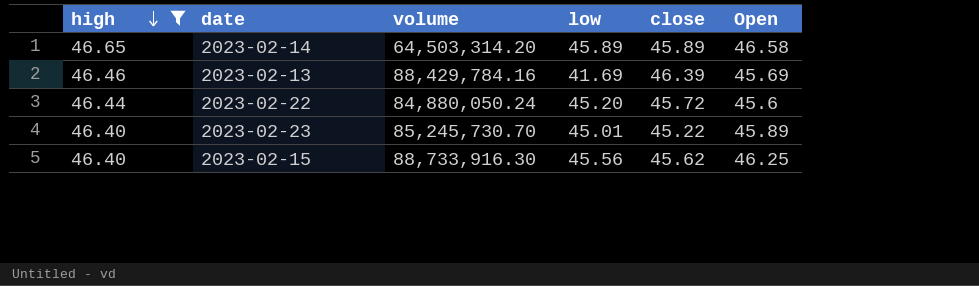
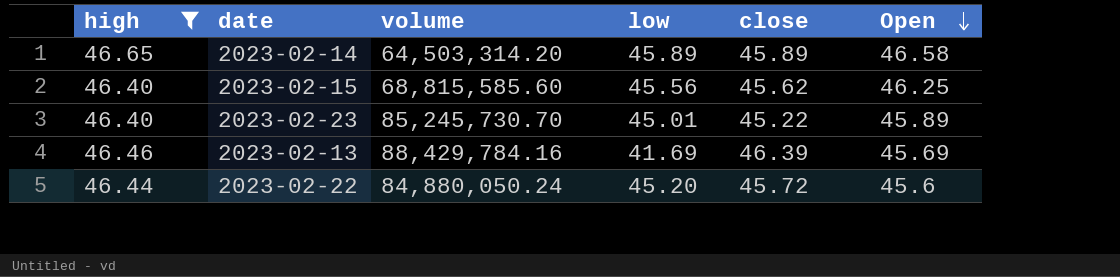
row order: high descending -> Open descending
2023-02-15 | volume: 88,733,916.30 -> 68,815,585.60

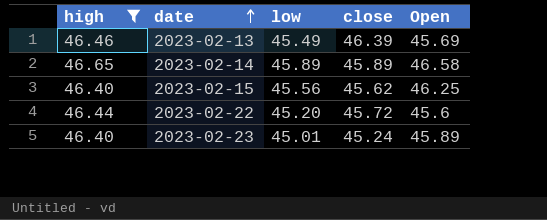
row order: Open descending -> date ascending
column volume | position: 3 -> none
2023-02-13 | low: 41.69 -> 45.49
2023-02-23 | close: 45.22 -> 45.24

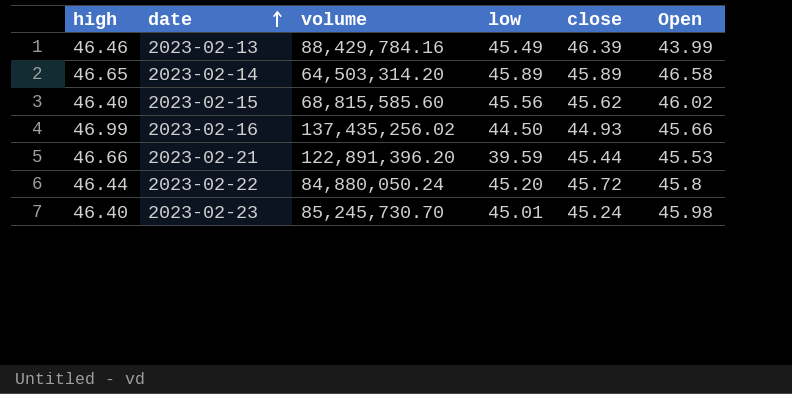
filter: high <= 46.65 -> none
column volume | position: none -> 3
2023-02-13 | Open: 45.69 -> 43.99
2023-02-15 | Open: 46.25 -> 46.02
2023-02-22 | Open: 45.6 -> 45.8
2023-02-23 | Open: 45.89 -> 45.98

